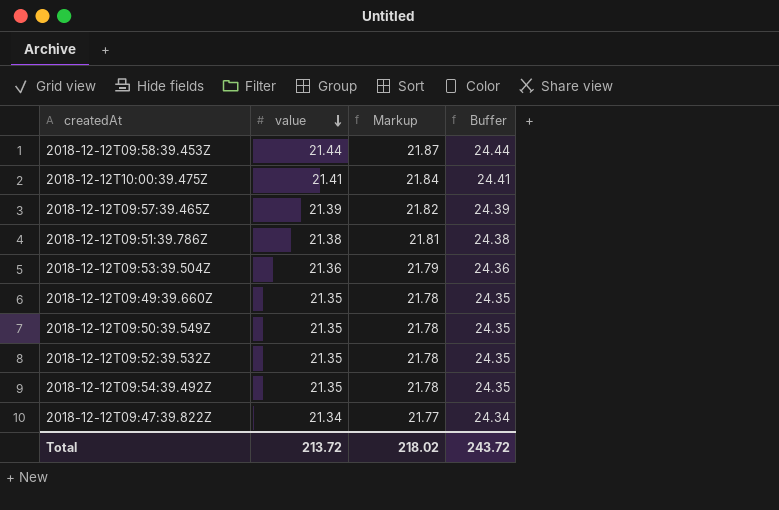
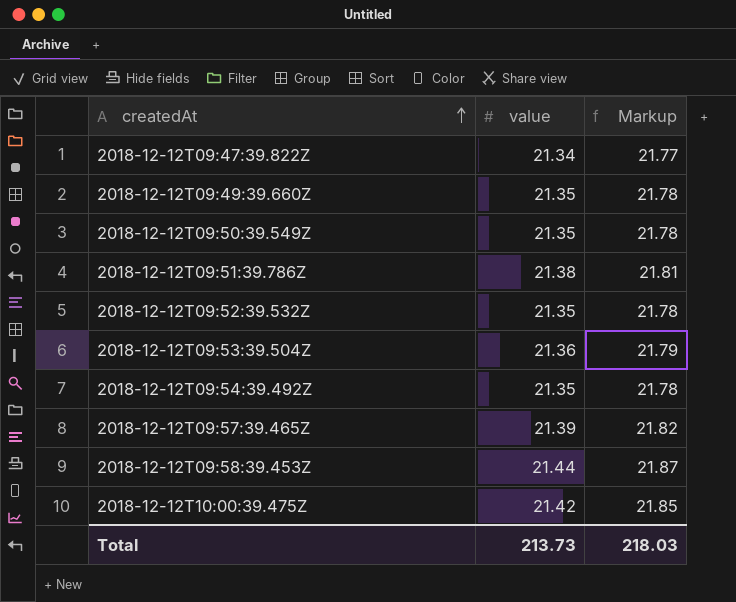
row order: value descending -> createdAt ascending
column Buffer | formula: [value] + 3 -> none
2018-12-12T10:00:39.475Z | value: 21.41 -> 21.42
2018-12-12T10:00:39.475Z | Markup: 21.84 -> 21.85
Total | value: 213.72 -> 213.73
Total | Markup: 218.02 -> 218.03

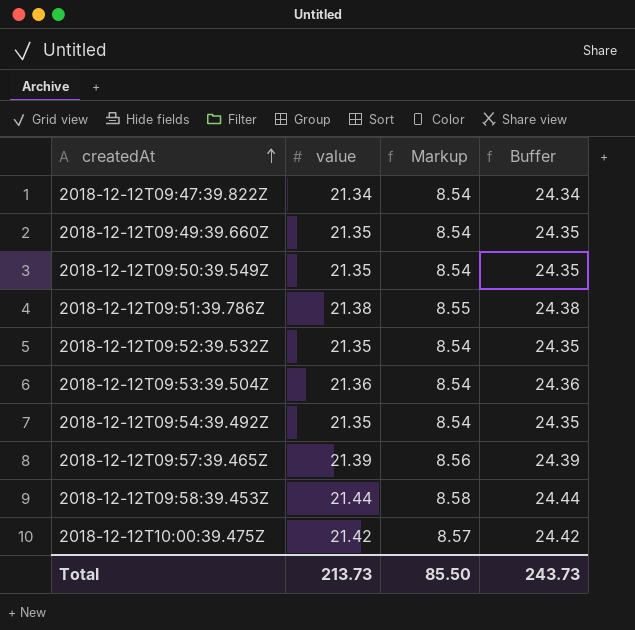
column Markup | formula: [value] * 1.02 -> [value] * 0.4
column Buffer | formula: none -> [value] + 3
Total | Markup: 218.03 -> 85.50

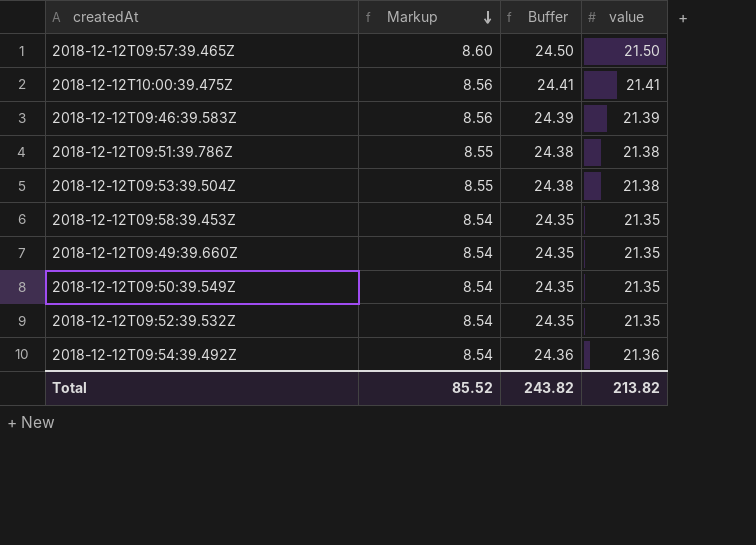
row order: createdAt ascending -> Markup descending
column value | position: 2 -> 4
row 2018-12-12T09:47:39.822Z: 21.34 | 8.54 | 24.34 -> none
2018-12-12T09:57:39.465Z | Markup: 8.56 -> 8.60
2018-12-12T09:57:39.465Z | Buffer: 24.39 -> 24.50
2018-12-12T09:57:39.465Z | value: 21.39 -> 21.50
2018-12-12T10:00:39.475Z | Markup: 8.57 -> 8.56
2018-12-12T10:00:39.475Z | Buffer: 24.42 -> 24.41
2018-12-12T10:00:39.475Z | value: 21.42 -> 21.41
row 2018-12-12T09:46:39.583Z: none -> 8.56 | 24.39 | 21.39
2018-12-12T09:53:39.504Z | Markup: 8.54 -> 8.55
2018-12-12T09:53:39.504Z | Buffer: 24.36 -> 24.38
2018-12-12T09:53:39.504Z | value: 21.36 -> 21.38
2018-12-12T09:58:39.453Z | Markup: 8.58 -> 8.54
2018-12-12T09:58:39.453Z | Buffer: 24.44 -> 24.35
2018-12-12T09:58:39.453Z | value: 21.44 -> 21.35
2018-12-12T09:54:39.492Z | Buffer: 24.35 -> 24.36
2018-12-12T09:54:39.492Z | value: 21.35 -> 21.36
Total | Markup: 85.50 -> 85.52
Total | Buffer: 243.73 -> 243.82
Total | value: 213.73 -> 213.82

